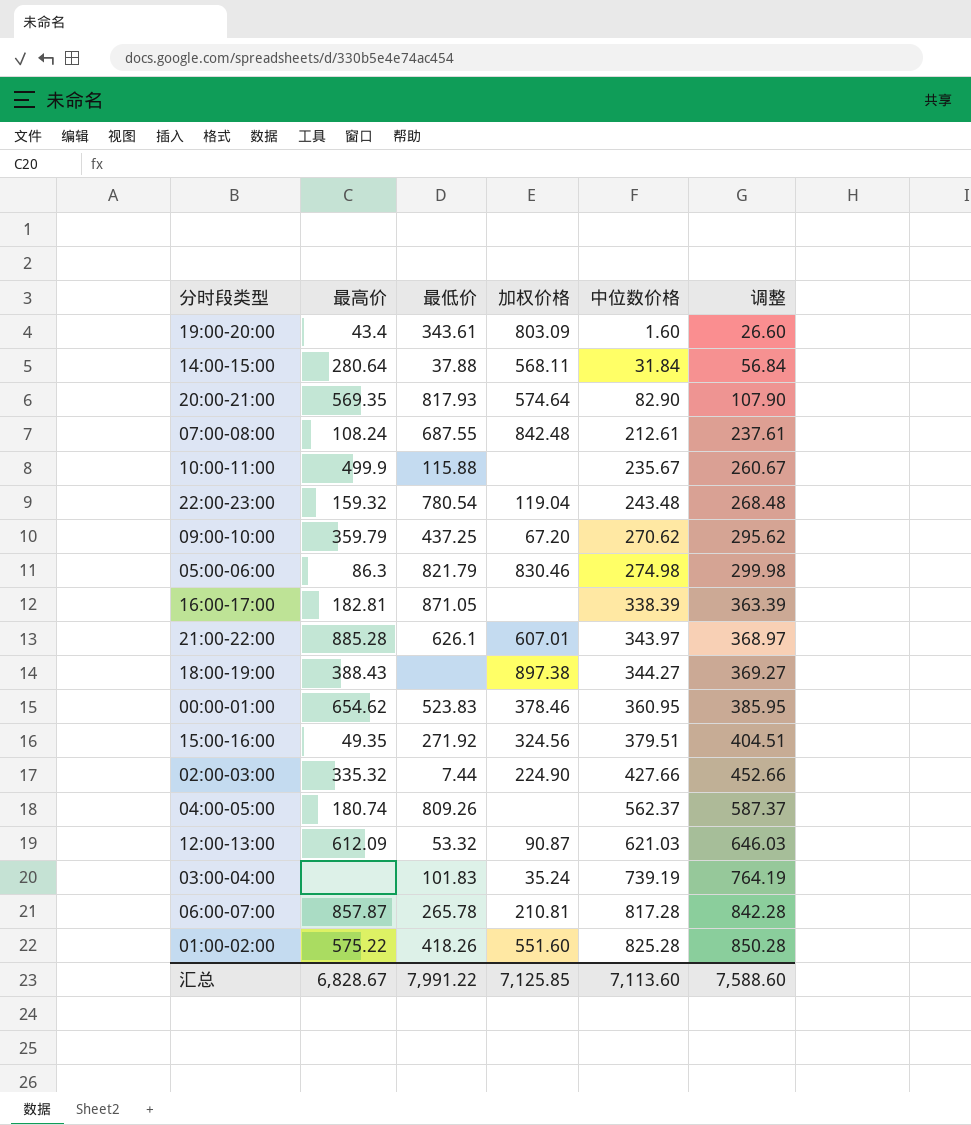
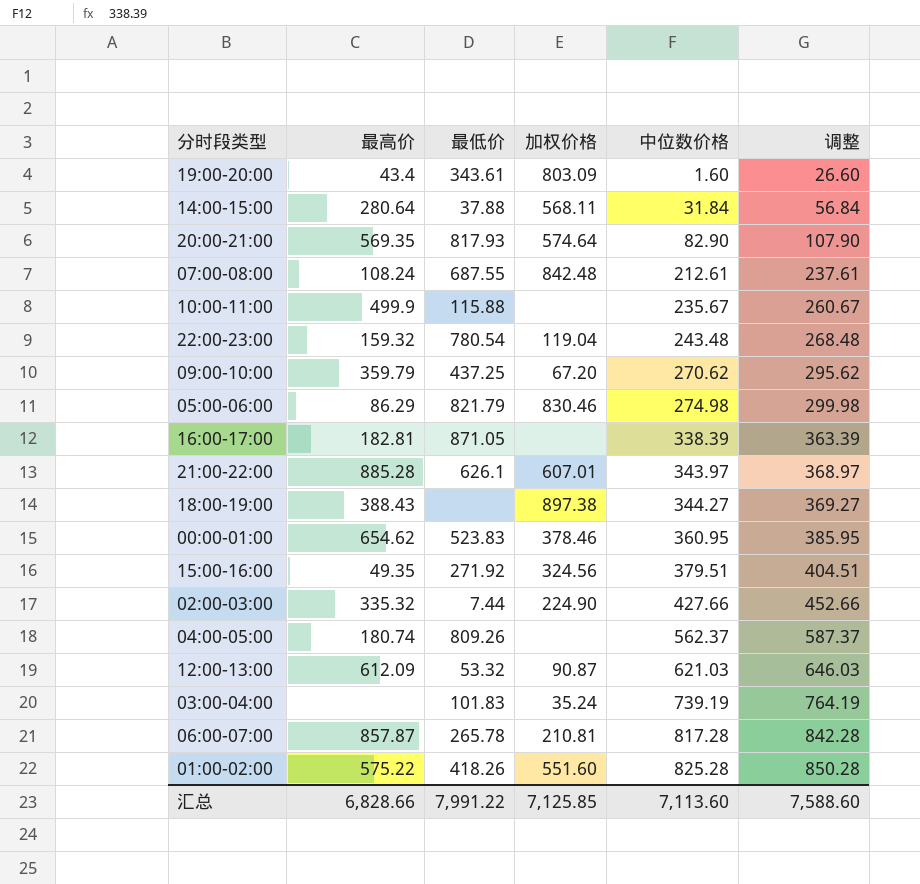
05:00-06:00 | 最高价: 86.3 -> 86.29
汇总 | 最高价: 6,828.67 -> 6,828.66

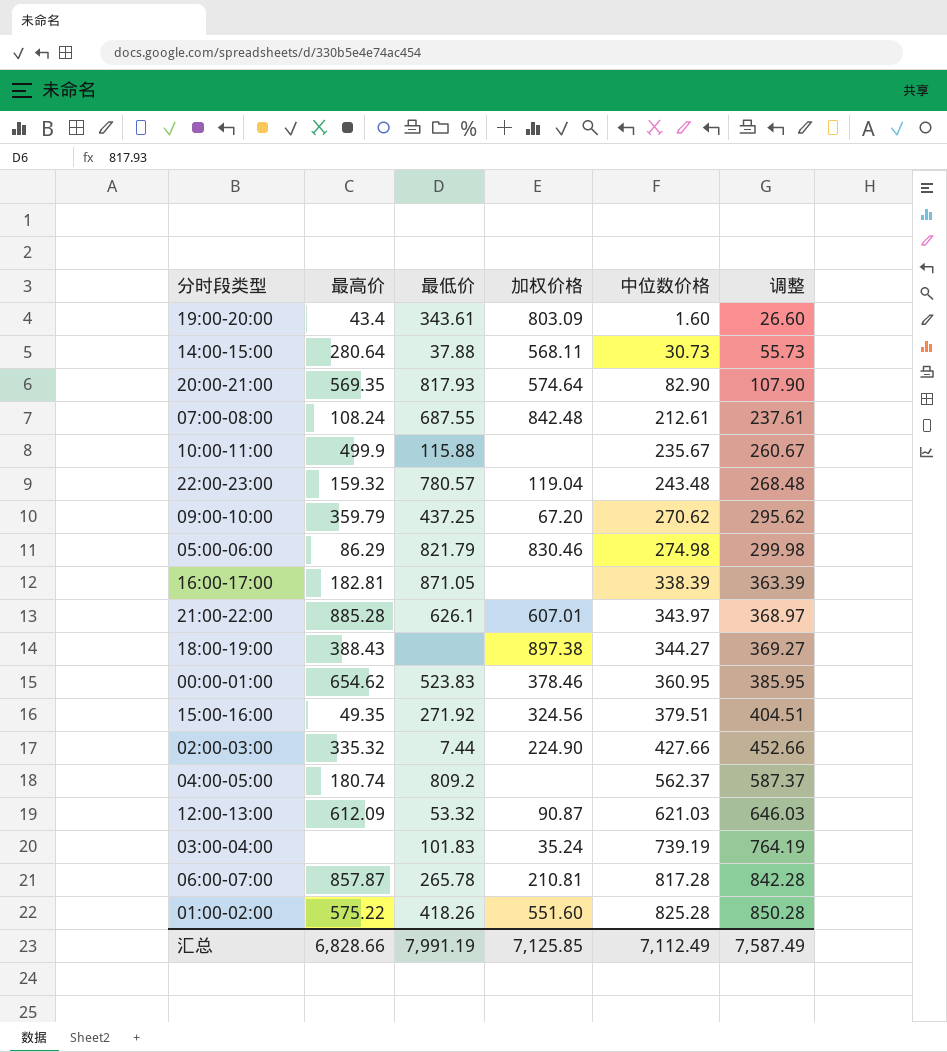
14:00-15:00 | 中位数价格: 31.84 -> 30.73
14:00-15:00 | 调整: 56.84 -> 55.73
22:00-23:00 | 最低价: 780.54 -> 780.57
04:00-05:00 | 最低价: 809.26 -> 809.2
汇总 | 最低价: 7,991.22 -> 7,991.19
汇总 | 中位数价格: 7,113.60 -> 7,112.49
汇总 | 调整: 7,588.60 -> 7,587.49

